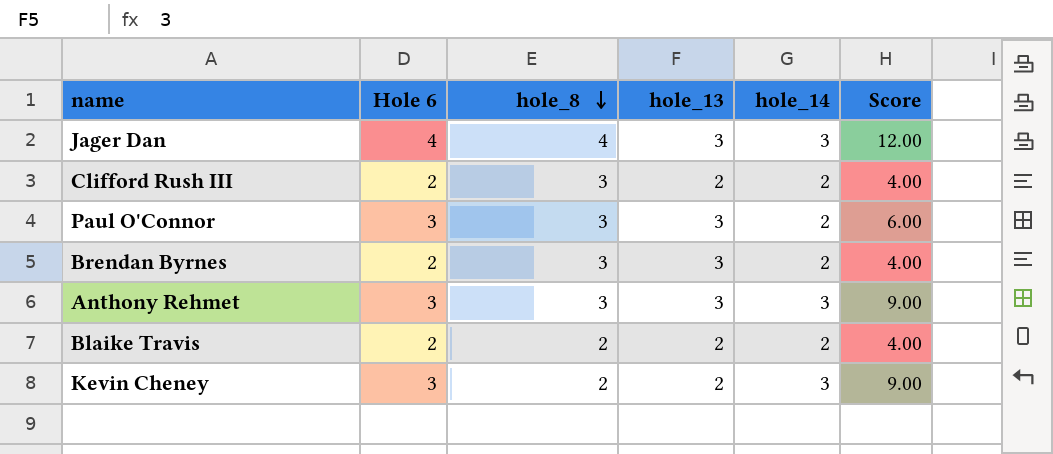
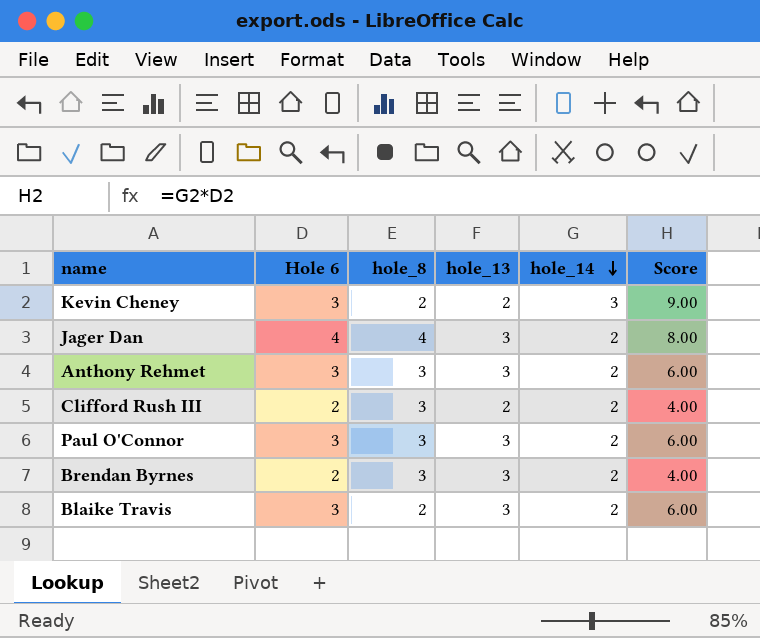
row order: hole_8 descending -> hole_14 descending
Jager Dan | hole_14: 3 -> 2
Jager Dan | Score: 12.00 -> 8.00
Anthony Rehmet | hole_14: 3 -> 2
Anthony Rehmet | Score: 9.00 -> 6.00
Blaike Travis | Hole 6: 2 -> 3
Blaike Travis | hole_13: 2 -> 3
Blaike Travis | Score: 4.00 -> 6.00

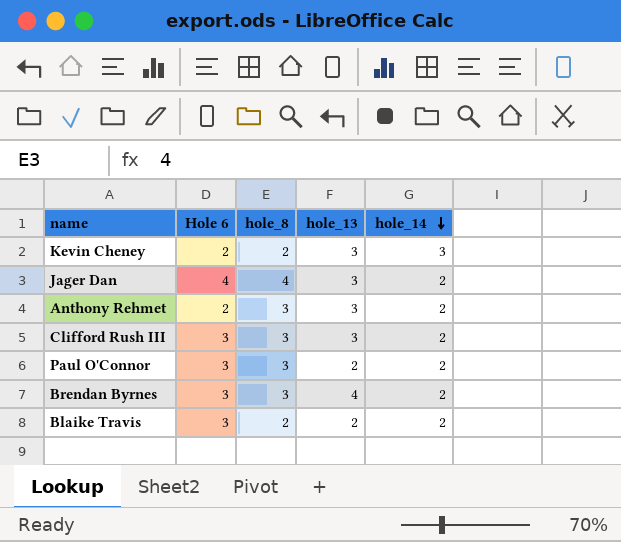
column Score | formula: [Hole 6] * [hole_14] -> none
Kevin Cheney | Hole 6: 3 -> 2
Kevin Cheney | hole_13: 2 -> 3
Anthony Rehmet | Hole 6: 3 -> 2
Clifford Rush III | Hole 6: 2 -> 3
Clifford Rush III | hole_13: 2 -> 3
Paul O'Connor | hole_13: 3 -> 2
Brendan Byrnes | Hole 6: 2 -> 3
Brendan Byrnes | hole_13: 3 -> 4
Blaike Travis | hole_13: 3 -> 2

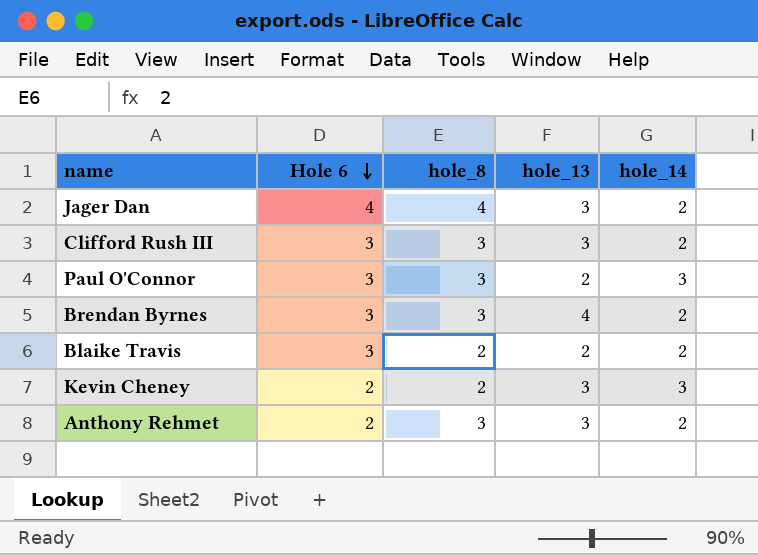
row order: hole_14 descending -> Hole 6 descending
Paul O'Connor | hole_14: 2 -> 3

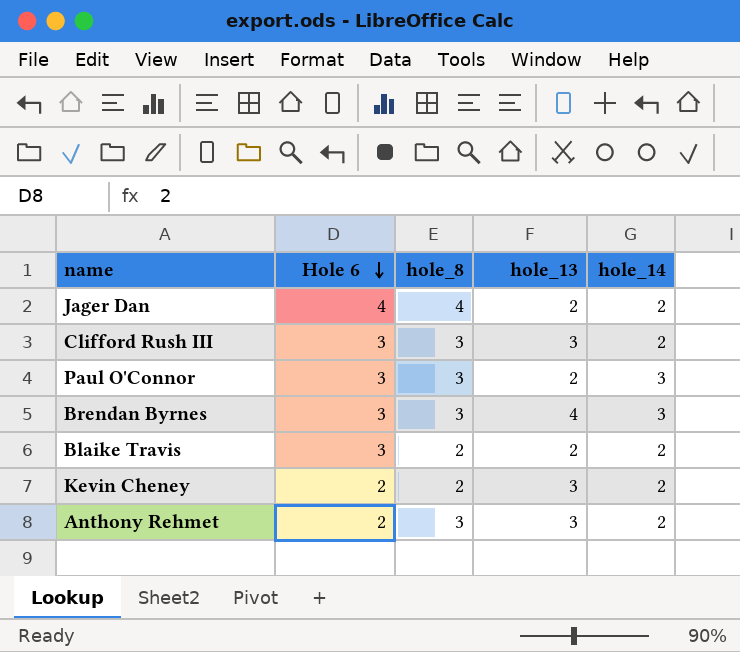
Jager Dan | hole_13: 3 -> 2
Brendan Byrnes | hole_14: 2 -> 3
Kevin Cheney | hole_14: 3 -> 2

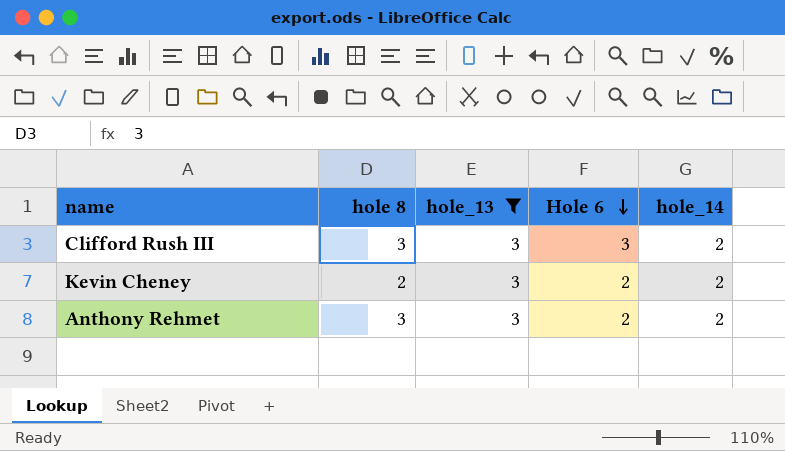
filter: none -> hole_13 = 3
column name: hole_8 -> hole 8
column Hole 6 | position: 2 -> 4

